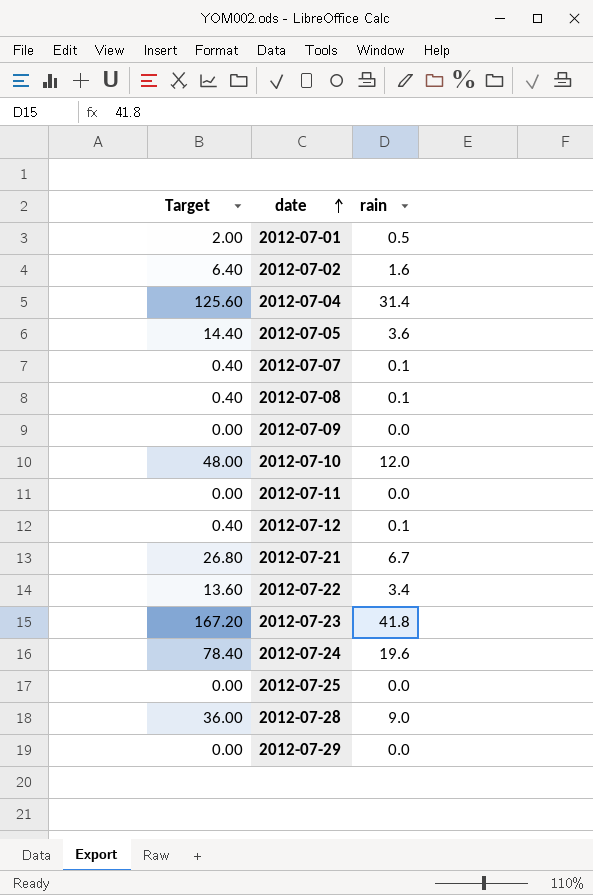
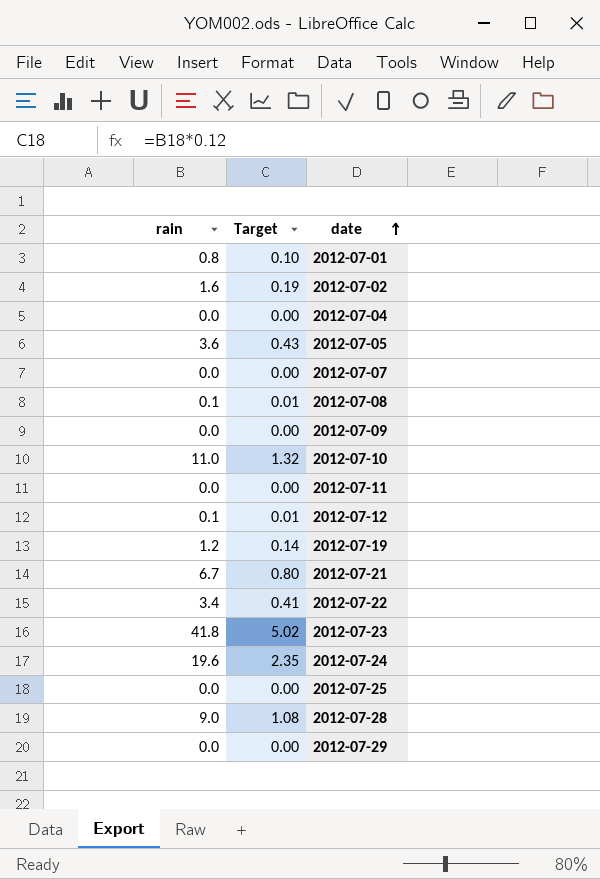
column rain | position: 3 -> 1
column Target | formula: [rain] * 4 -> [rain] * 0.12
2012-07-01 | rain: 0.5 -> 0.8
2012-07-04 | rain: 31.4 -> 0.0
2012-07-07 | rain: 0.1 -> 0.0
2012-07-10 | rain: 12.0 -> 11.0
row 2012-07-19: none -> 1.2 | 0.14

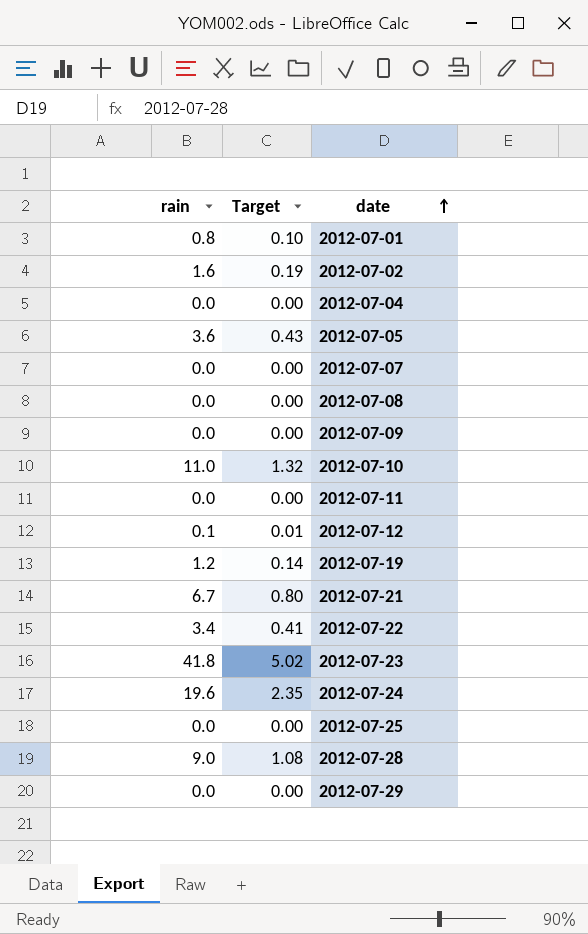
2012-07-08 | rain: 0.1 -> 0.0
2012-07-08 | Target: 0.01 -> 0.00

